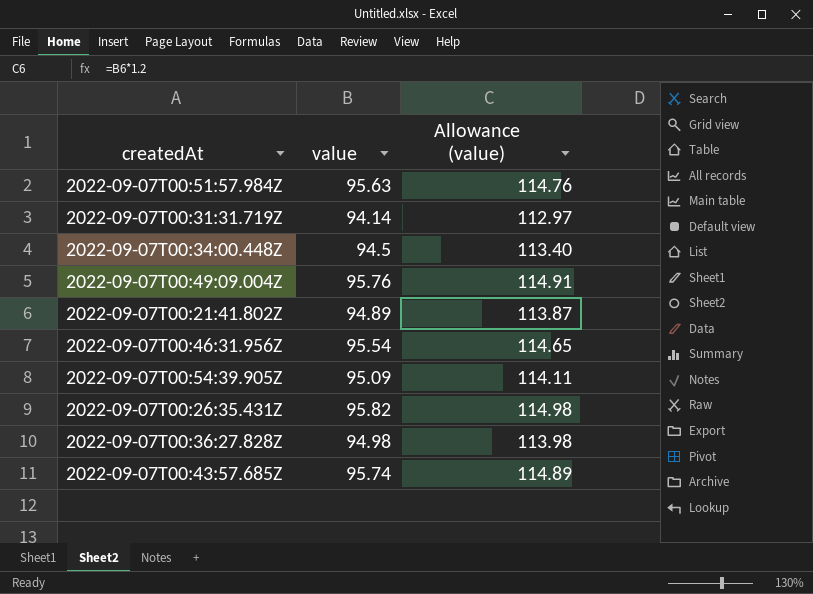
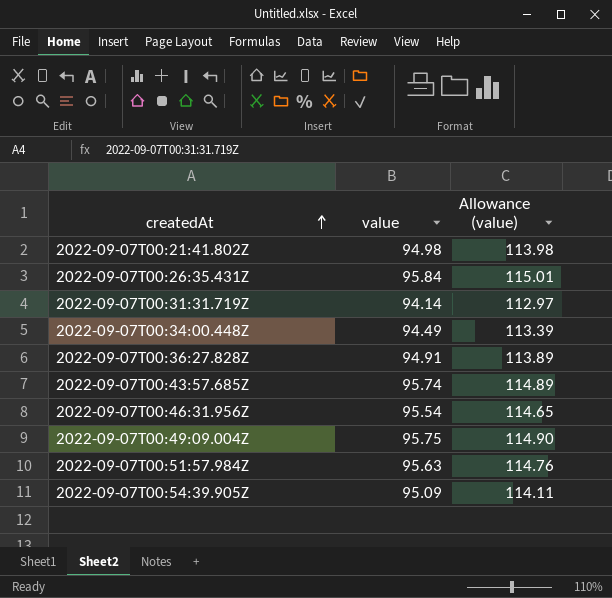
row order: none -> createdAt ascending
2022-09-07T00:21:41.802Z | value: 94.89 -> 94.98
2022-09-07T00:21:41.802Z | Allowance (value): 113.87 -> 113.98
2022-09-07T00:26:35.431Z | value: 95.82 -> 95.84
2022-09-07T00:26:35.431Z | Allowance (value): 114.98 -> 115.01
2022-09-07T00:34:00.448Z | value: 94.5 -> 94.49
2022-09-07T00:34:00.448Z | Allowance (value): 113.40 -> 113.39
2022-09-07T00:36:27.828Z | value: 94.98 -> 94.91
2022-09-07T00:36:27.828Z | Allowance (value): 113.98 -> 113.89
2022-09-07T00:49:09.004Z | value: 95.76 -> 95.75
2022-09-07T00:49:09.004Z | Allowance (value): 114.91 -> 114.90

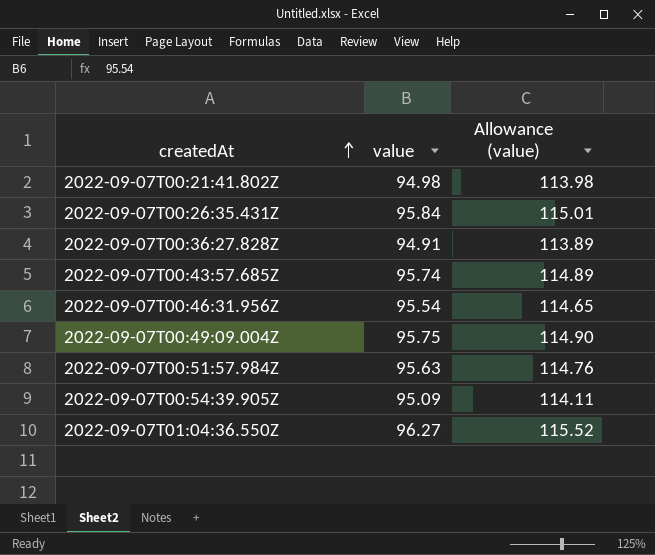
row 2022-09-07T00:31:31.719Z: 94.14 | 112.97 -> none
row 2022-09-07T00:34:00.448Z: 94.49 | 113.39 -> none
row 2022-09-07T01:04:36.550Z: none -> 96.27 | 115.52

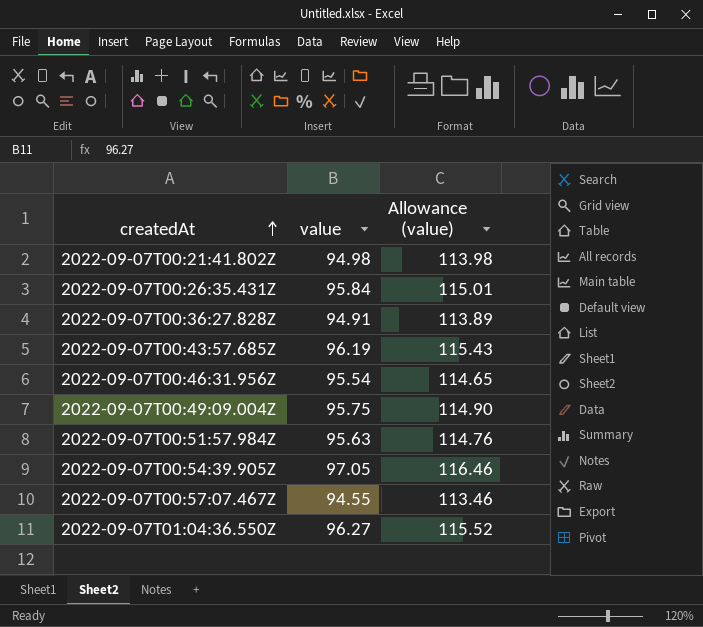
2022-09-07T00:43:57.685Z | value: 95.74 -> 96.19
2022-09-07T00:43:57.685Z | Allowance (value): 114.89 -> 115.43
2022-09-07T00:54:39.905Z | value: 95.09 -> 97.05
2022-09-07T00:54:39.905Z | Allowance (value): 114.11 -> 116.46
row 2022-09-07T00:57:07.467Z: none -> 94.55 | 113.46

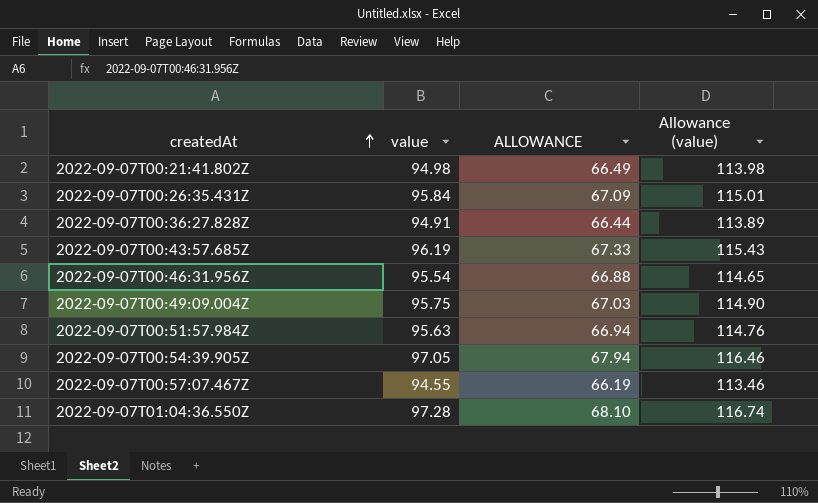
column ALLOWANCE | formula: none -> [value] * 0.7
2022-09-07T01:04:36.550Z | value: 96.27 -> 97.28
2022-09-07T01:04:36.550Z | Allowance (value): 115.52 -> 116.74

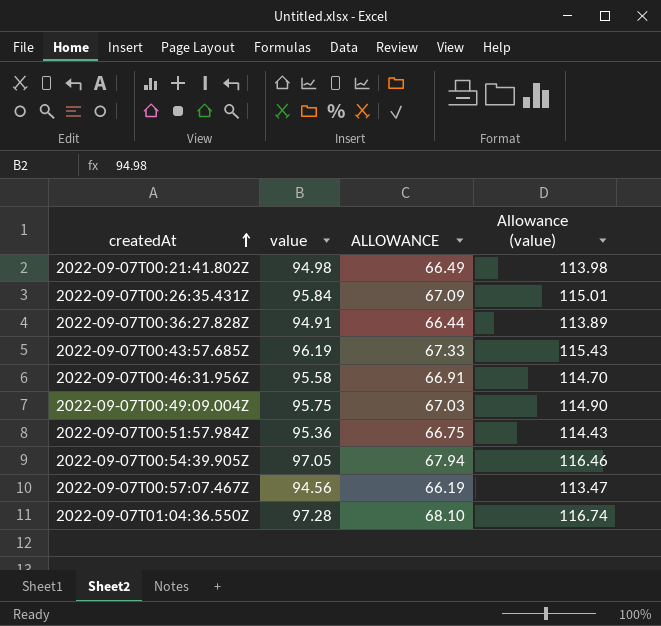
2022-09-07T00:46:31.956Z | value: 95.54 -> 95.58
2022-09-07T00:46:31.956Z | ALLOWANCE: 66.88 -> 66.91
2022-09-07T00:46:31.956Z | Allowance (value): 114.65 -> 114.70
2022-09-07T00:51:57.984Z | value: 95.63 -> 95.36
2022-09-07T00:51:57.984Z | ALLOWANCE: 66.94 -> 66.75
2022-09-07T00:51:57.984Z | Allowance (value): 114.76 -> 114.43
2022-09-07T00:57:07.467Z | value: 94.55 -> 94.56
2022-09-07T00:57:07.467Z | Allowance (value): 113.46 -> 113.47

